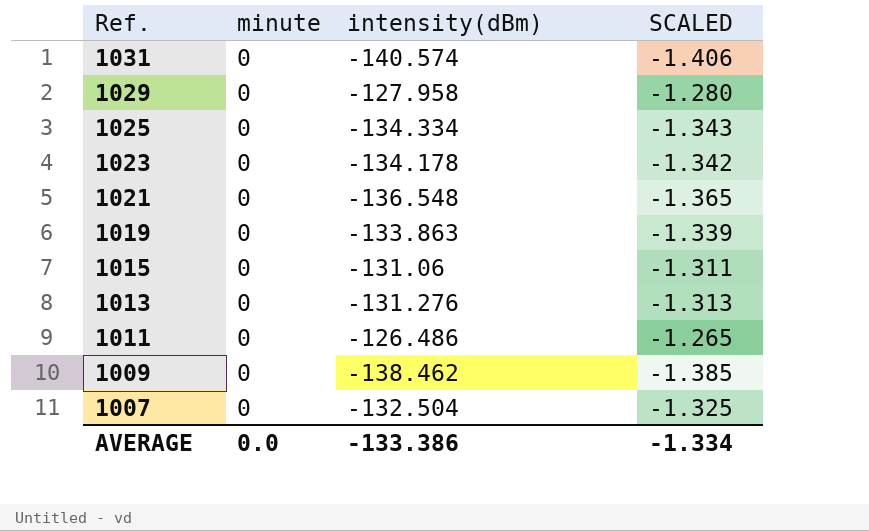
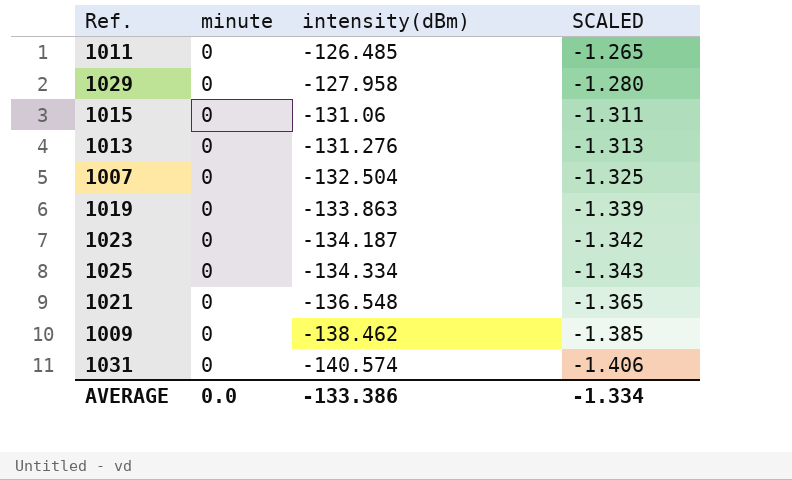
row order: Ref. descending -> intensity(dBm) descending
1011 | intensity(dBm): -126.486 -> -126.485
1023 | intensity(dBm): -134.178 -> -134.187

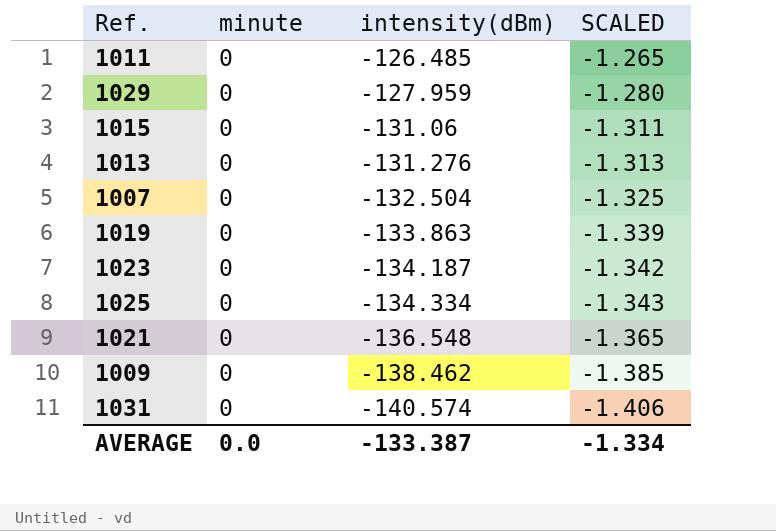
1029 | intensity(dBm): -127.958 -> -127.959
AVERAGE | intensity(dBm): -133.386 -> -133.387

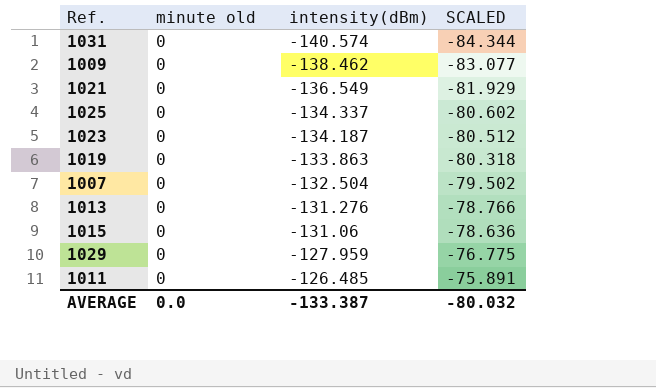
row order: intensity(dBm) descending -> intensity(dBm) ascending
column name: minute -> minute old
column SCALED | formula: [intensity(dBm)] * 0.01 -> [intensity(dBm)] * 0.6
1021 | intensity(dBm): -136.548 -> -136.549
1025 | intensity(dBm): -134.334 -> -134.337
AVERAGE | SCALED: -1.334 -> -80.032

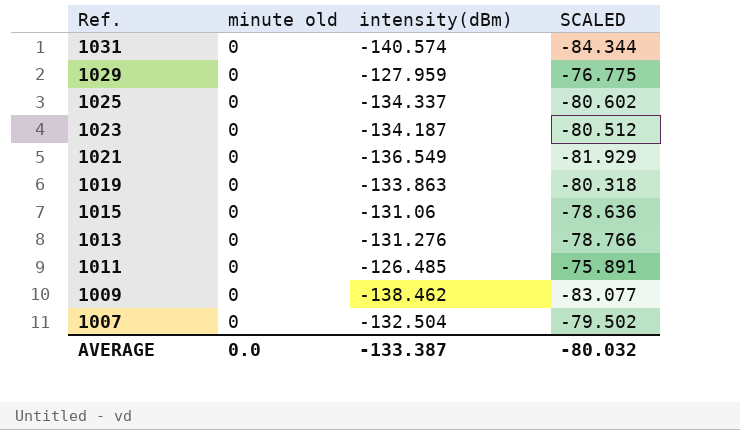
row order: intensity(dBm) ascending -> Ref. descending

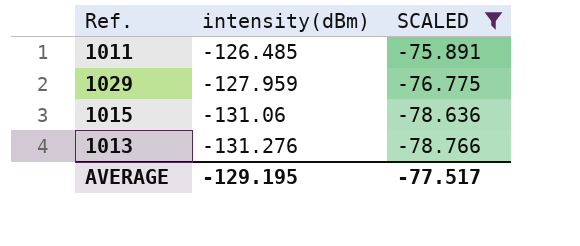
filter: none -> SCALED >= -78.766
row order: Ref. descending -> intensity(dBm) descending
column minute old | position: 2 -> none
AVERAGE | intensity(dBm): -133.387 -> -129.195
AVERAGE | SCALED: -80.032 -> -77.517

